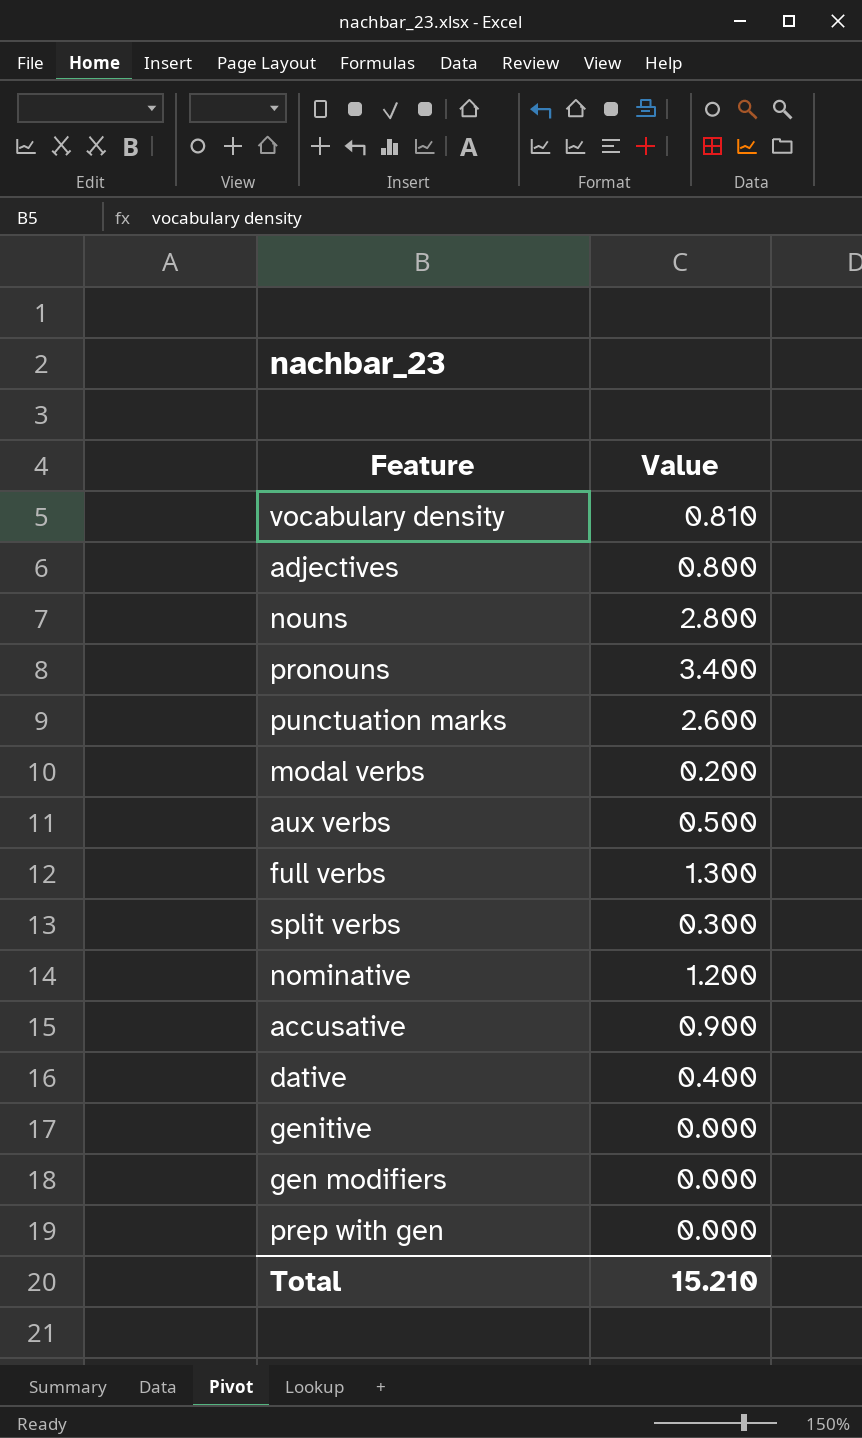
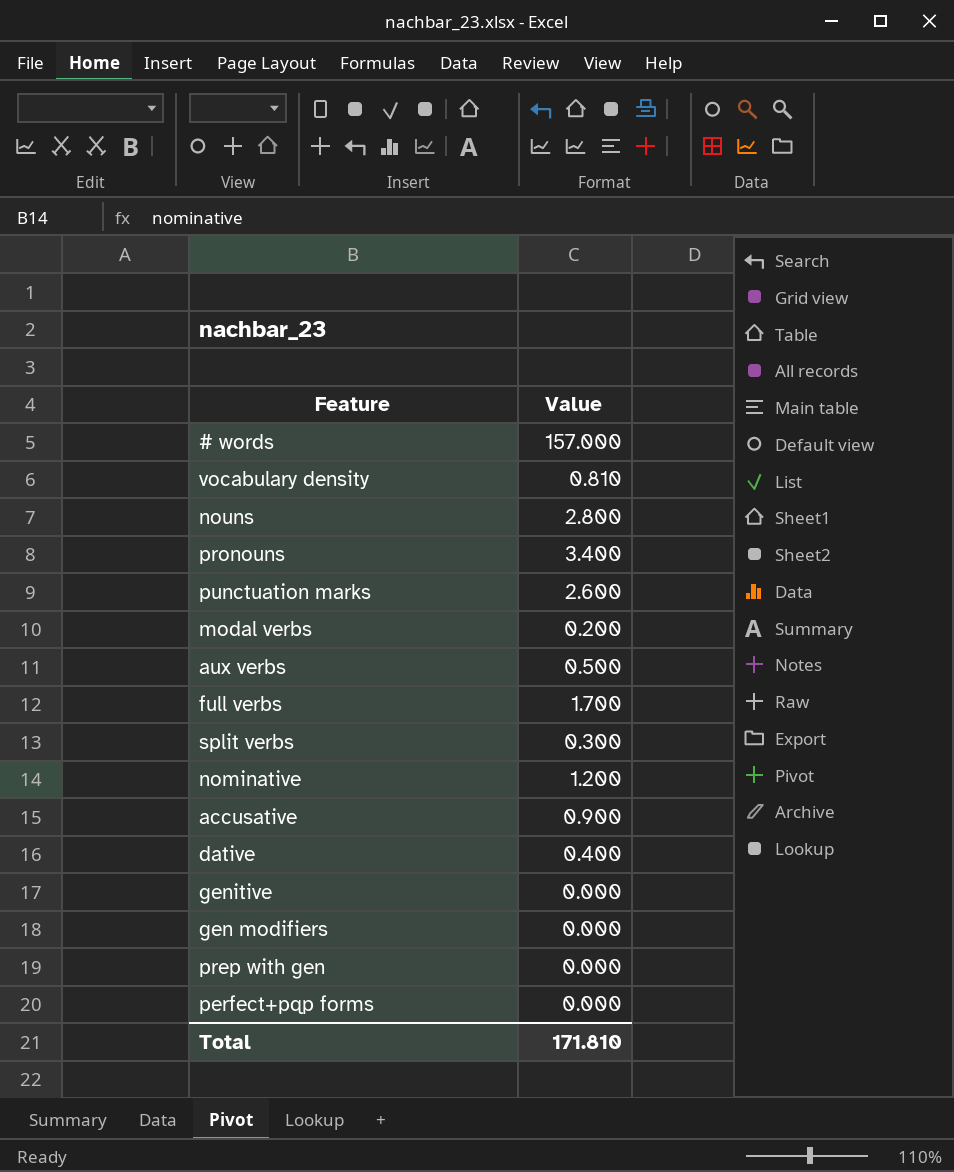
row adjectives: 0.800 -> none
row # words: none -> 157.000
full verbs | Value: 1.300 -> 1.700
row perfect+pqp forms: none -> 0.000
Total | Value: 15.210 -> 171.810

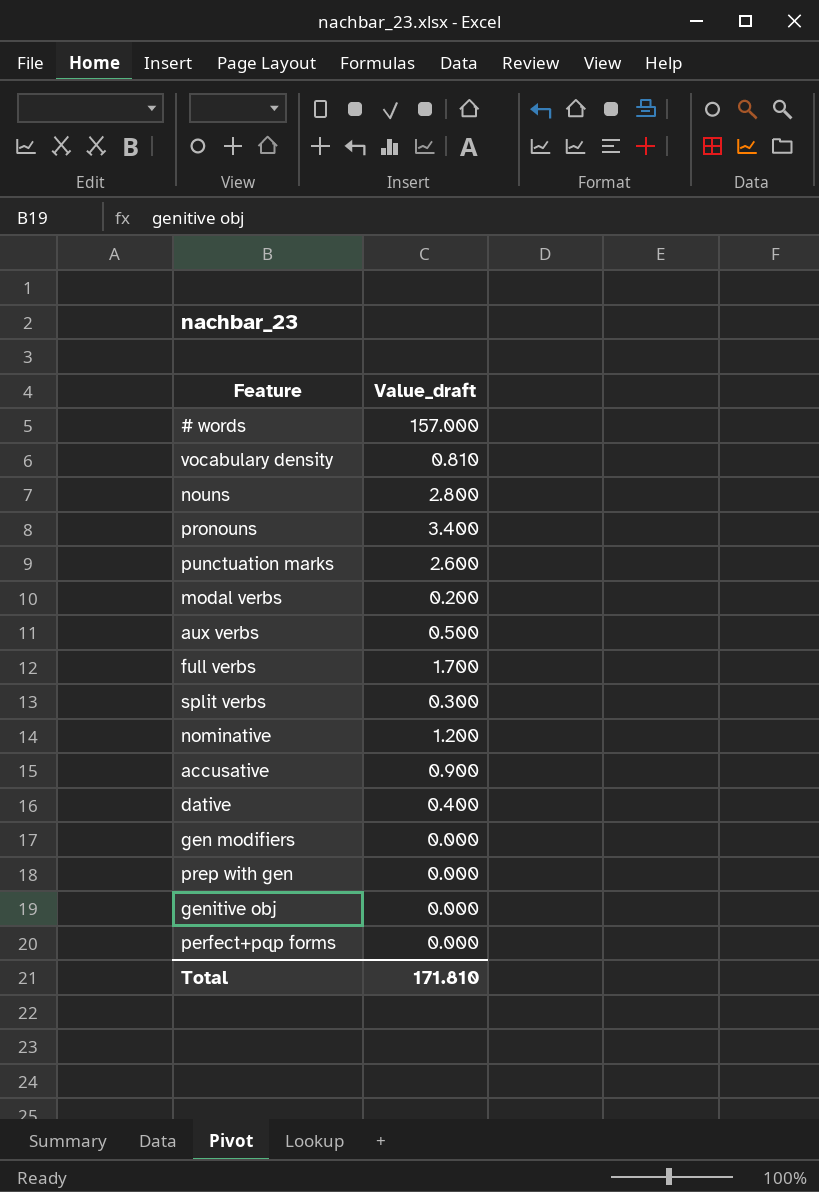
column name: Value -> Value_draft
row genitive: 0.000 -> none
row genitive obj: none -> 0.000

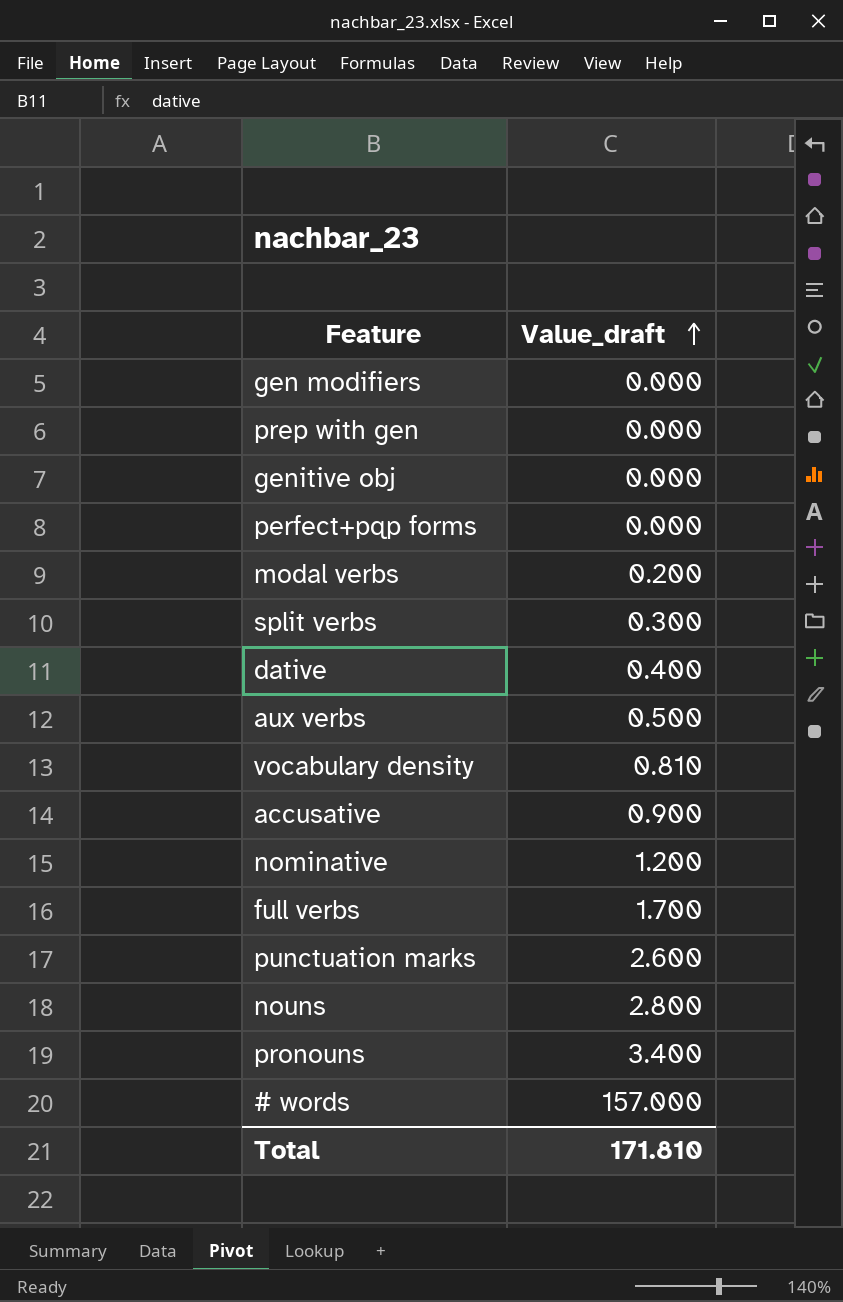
row order: none -> Value_draft ascending

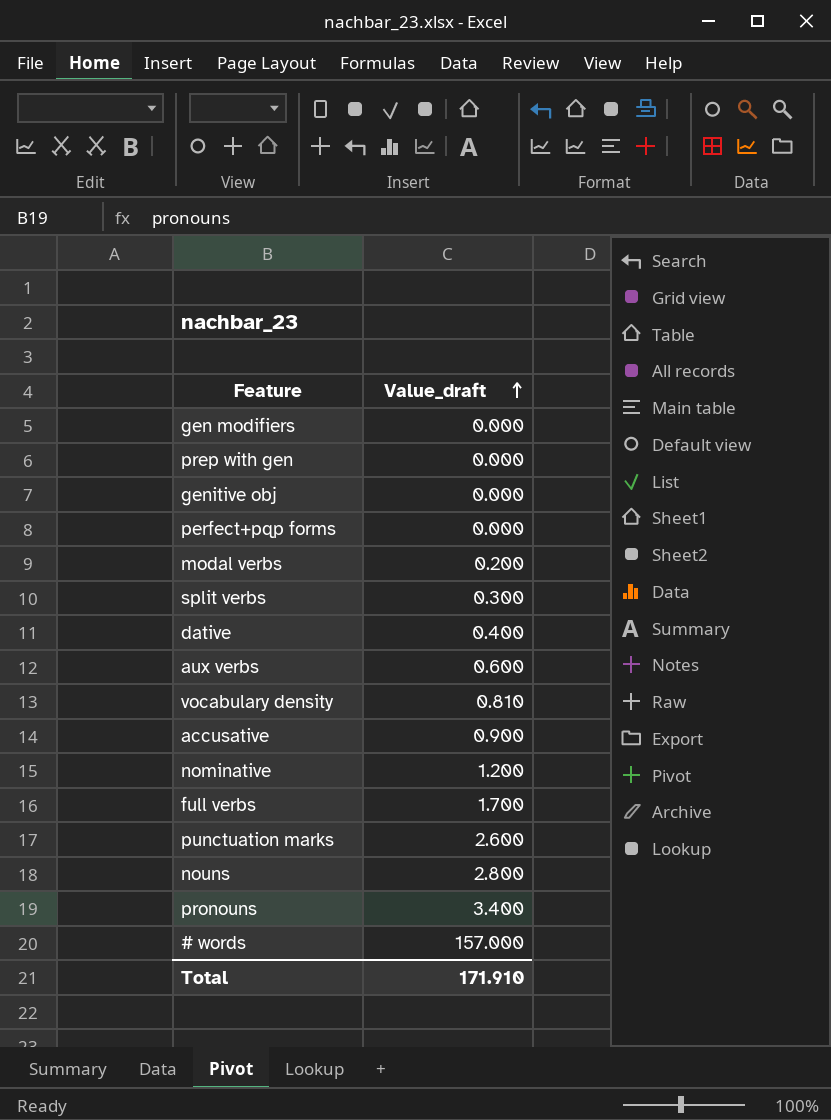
aux verbs | Value_draft: 0.500 -> 0.600
Total | Value_draft: 171.810 -> 171.910

